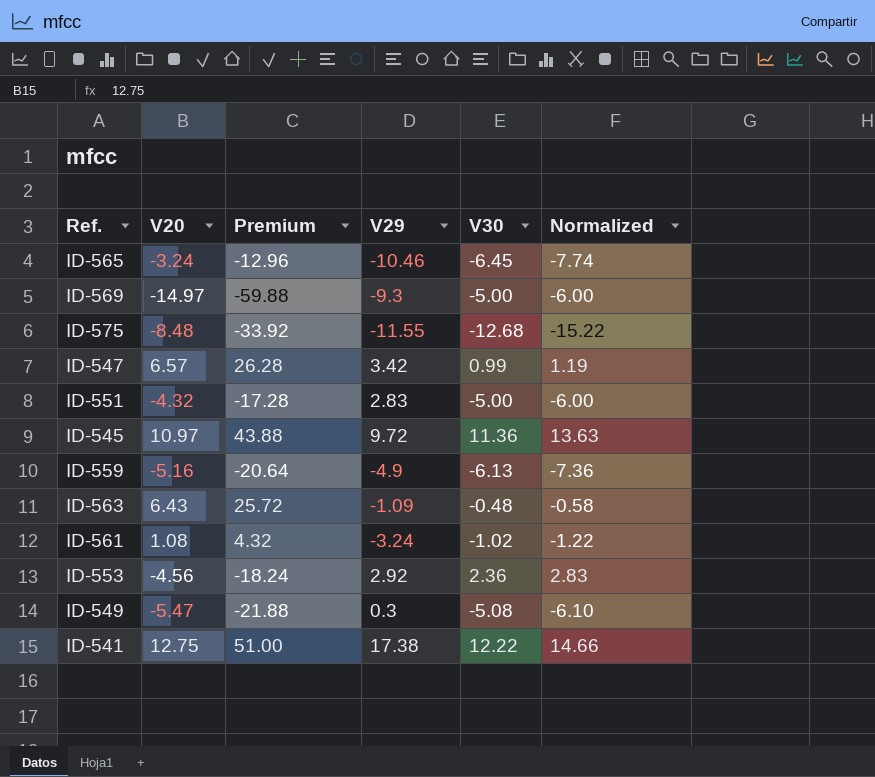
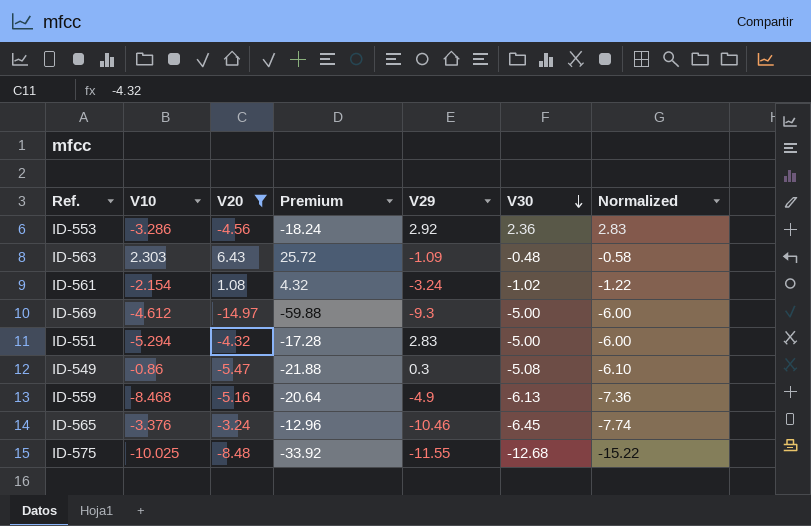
filter: none -> V20 <= 6.43
row order: none -> V30 descending
column V10 | position: none -> 2

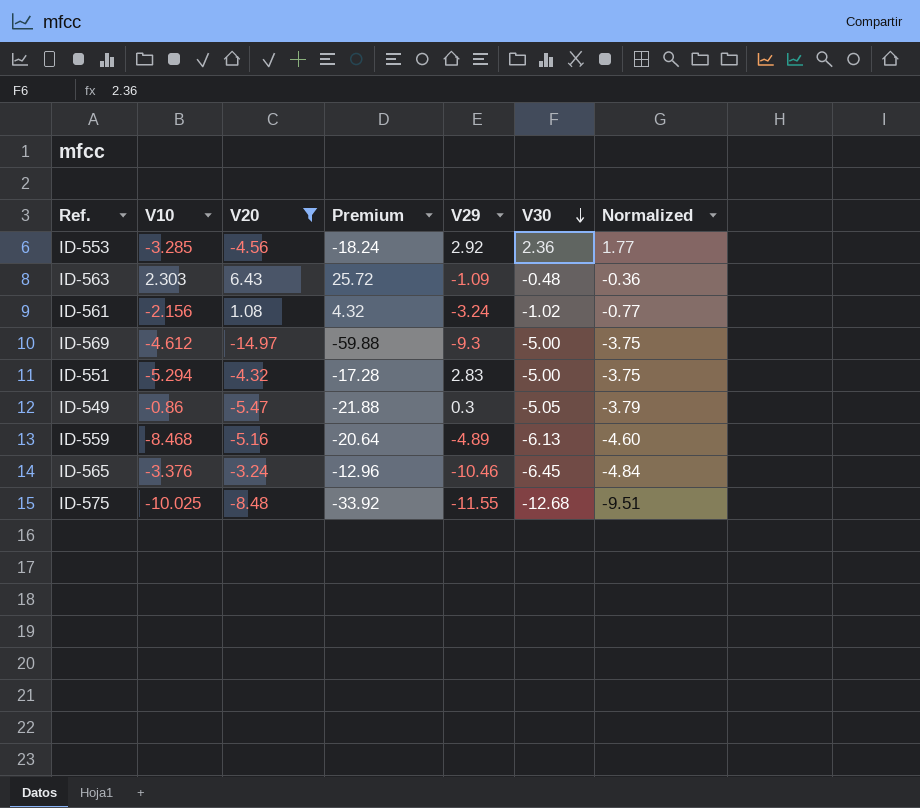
column Normalized | formula: [V30] * 1.2 -> [V30] * 0.75
ID-553 | V10: -3.286 -> -3.285
ID-561 | V10: -2.154 -> -2.156
ID-549 | V30: -5.08 -> -5.05
ID-559 | V29: -4.9 -> -4.89

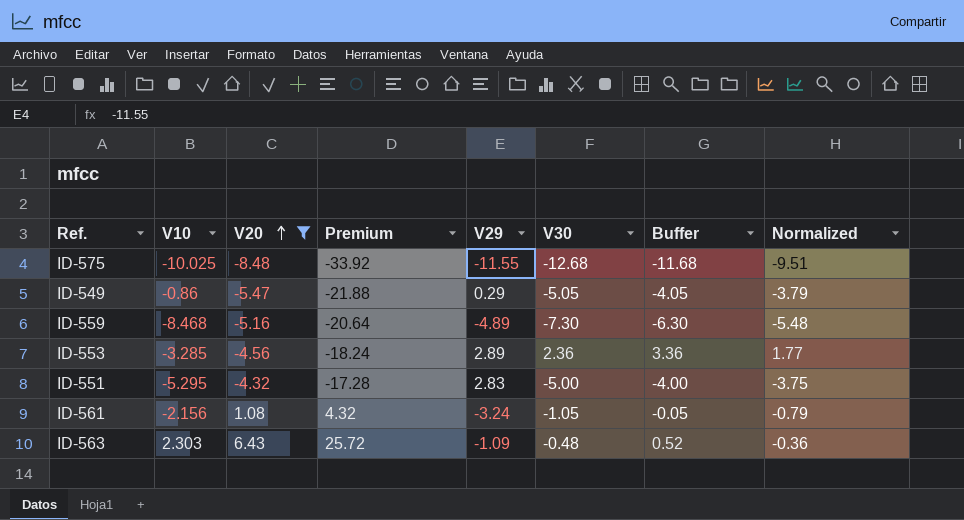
row order: V30 descending -> V20 ascending
column Buffer | formula: none -> [V30] + 1
row ID-569: -4.612 | -14.97 | -59.88 | -9.3 | -5.00 | -3.75 -> none
row ID-565: -3.376 | -3.24 | -12.96 | -10.46 | -6.45 | -4.84 -> none
ID-549 | V29: 0.3 -> 0.29
ID-559 | V30: -6.13 -> -7.30
ID-559 | Normalized: -4.60 -> -5.48
ID-553 | V29: 2.92 -> 2.89
ID-551 | V10: -5.294 -> -5.295
ID-561 | V30: -1.02 -> -1.05
ID-561 | Normalized: -0.77 -> -0.79

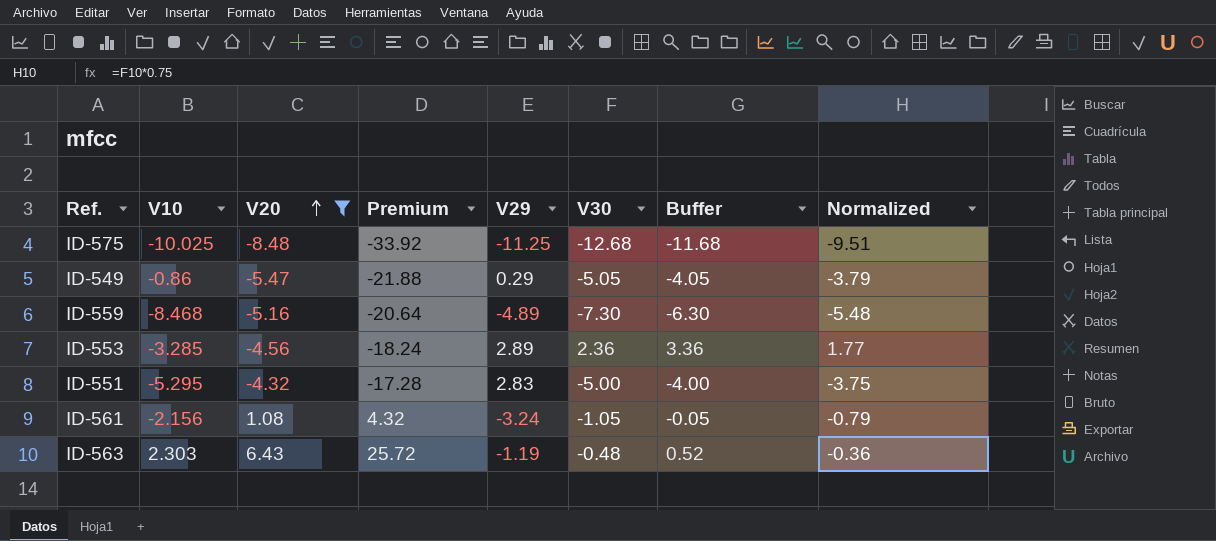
ID-575 | V29: -11.55 -> -11.25
ID-563 | V29: -1.09 -> -1.19

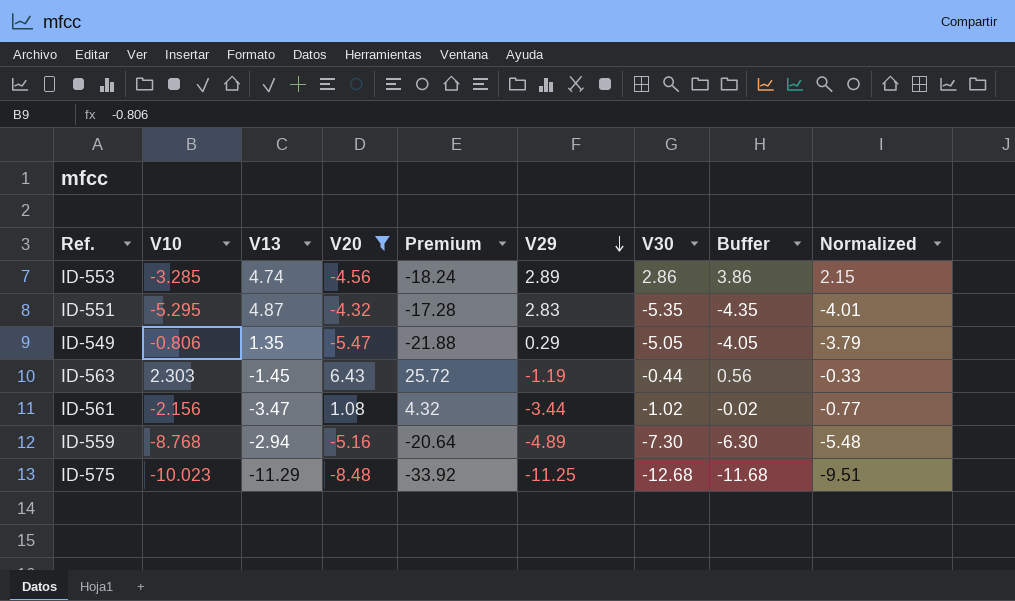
row order: V20 ascending -> V29 descending
column V13 | position: none -> 3
ID-553 | V30: 2.36 -> 2.86
ID-553 | Buffer: 3.36 -> 3.86
ID-553 | Normalized: 1.77 -> 2.15
ID-551 | V30: -5.00 -> -5.35
ID-551 | Buffer: -4.00 -> -4.35
ID-551 | Normalized: -3.75 -> -4.01
ID-549 | V10: -0.86 -> -0.806
ID-563 | V30: -0.48 -> -0.44
ID-563 | Buffer: 0.52 -> 0.56
ID-563 | Normalized: -0.36 -> -0.33
ID-561 | V29: -3.24 -> -3.44
ID-561 | V30: -1.05 -> -1.02
ID-561 | Buffer: -0.05 -> -0.02
ID-561 | Normalized: -0.79 -> -0.77
ID-559 | V10: -8.468 -> -8.768
ID-575 | V10: -10.025 -> -10.023

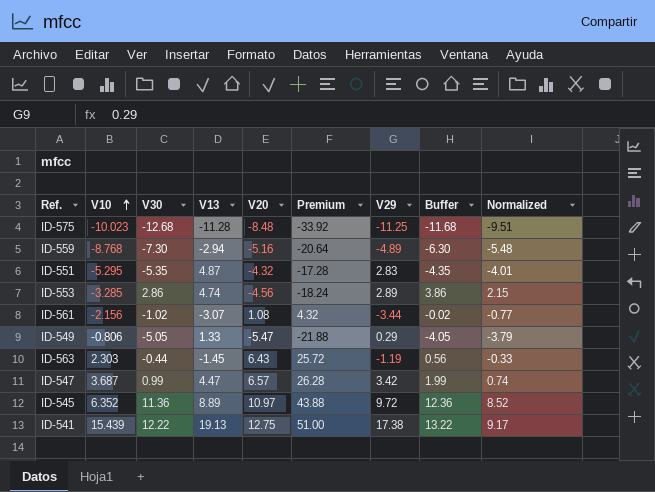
filter: V20 <= 6.43 -> none
row order: V29 descending -> V10 ascending
column V30 | position: 7 -> 3
ID-575 | V13: -11.29 -> -11.28
ID-561 | V13: -3.47 -> -3.07
ID-549 | V13: 1.35 -> 1.33

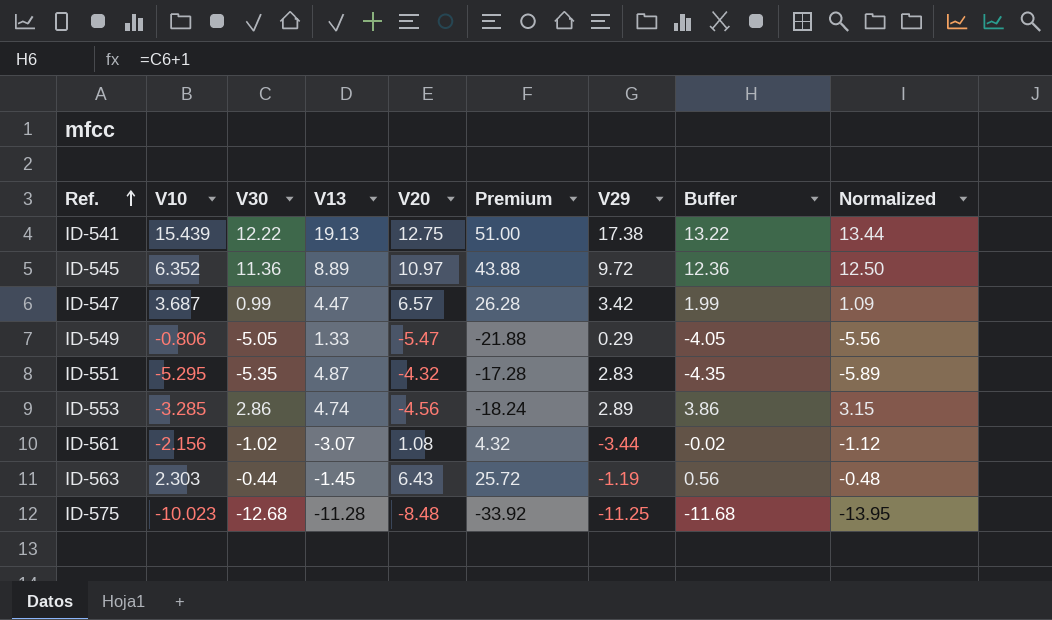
row order: V10 ascending -> Ref. ascending
column Normalized | formula: [V30] * 0.75 -> [V30] * 1.1
row ID-559: -8.768 | -7.30 | -2.94 | -5.16 | -20.64 | -4.89 | -6.30 | -5.48 -> none

